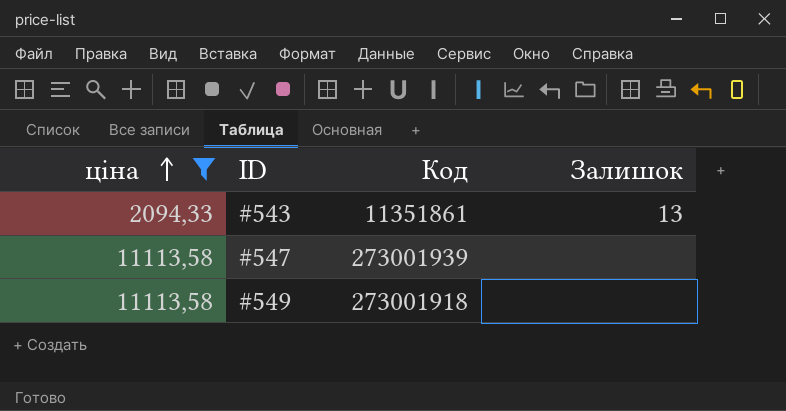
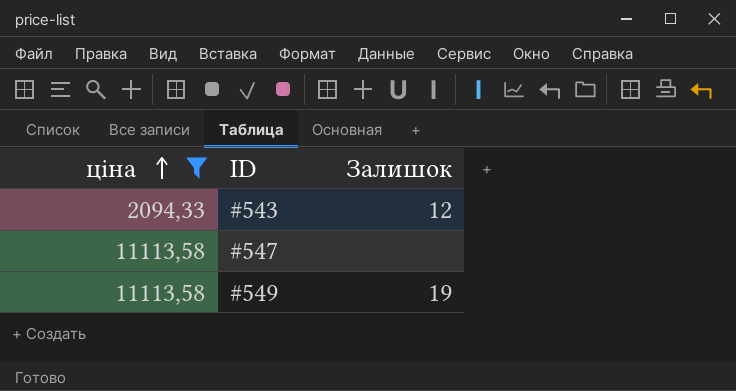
column Код | position: 3 -> none
#543 | Залишок: 13 -> 12
#549 | Залишок: none -> 19

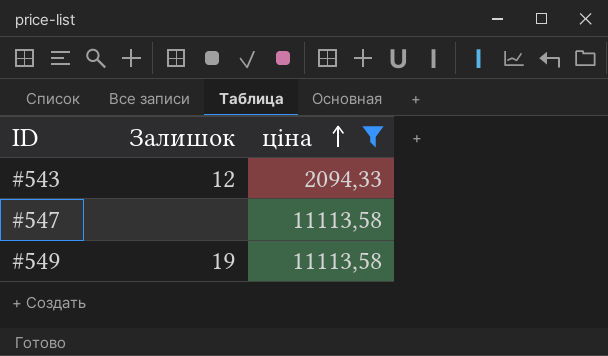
column ціна | position: 1 -> 3

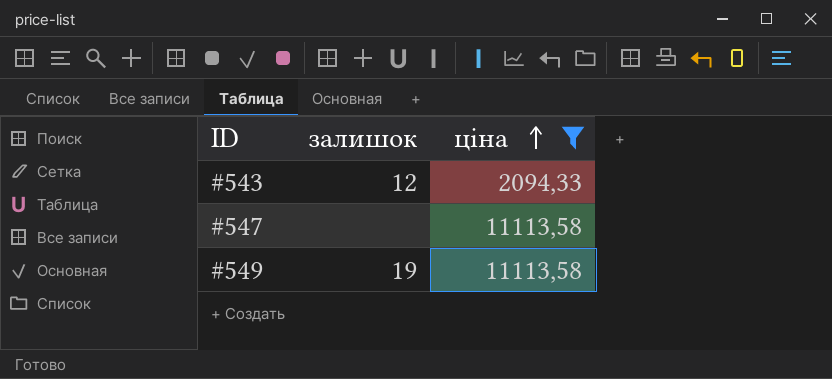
column name: Залишок -> залишок

